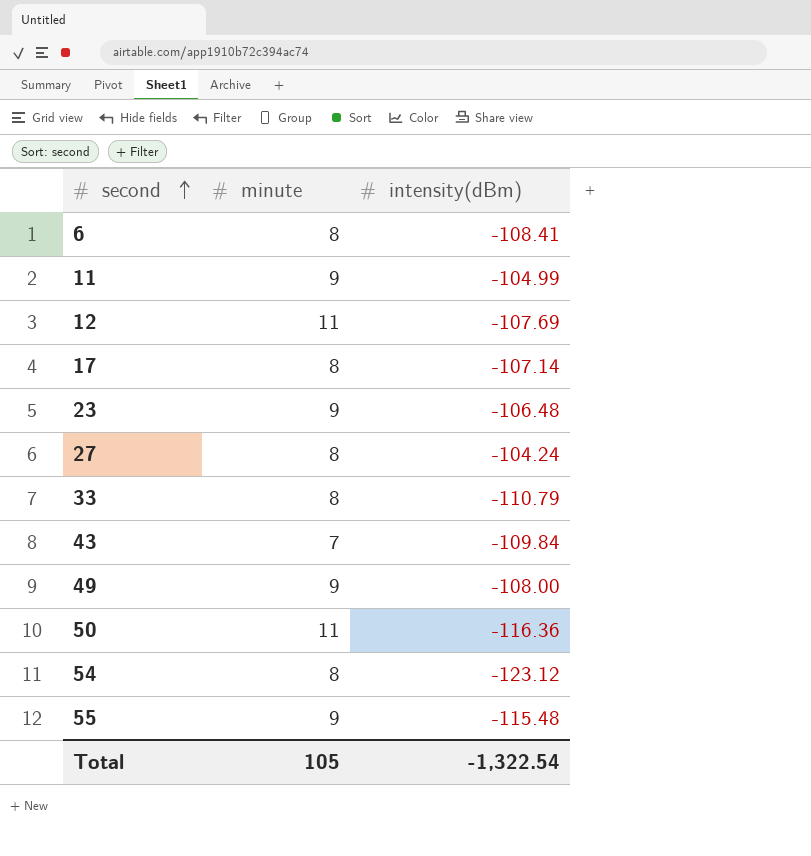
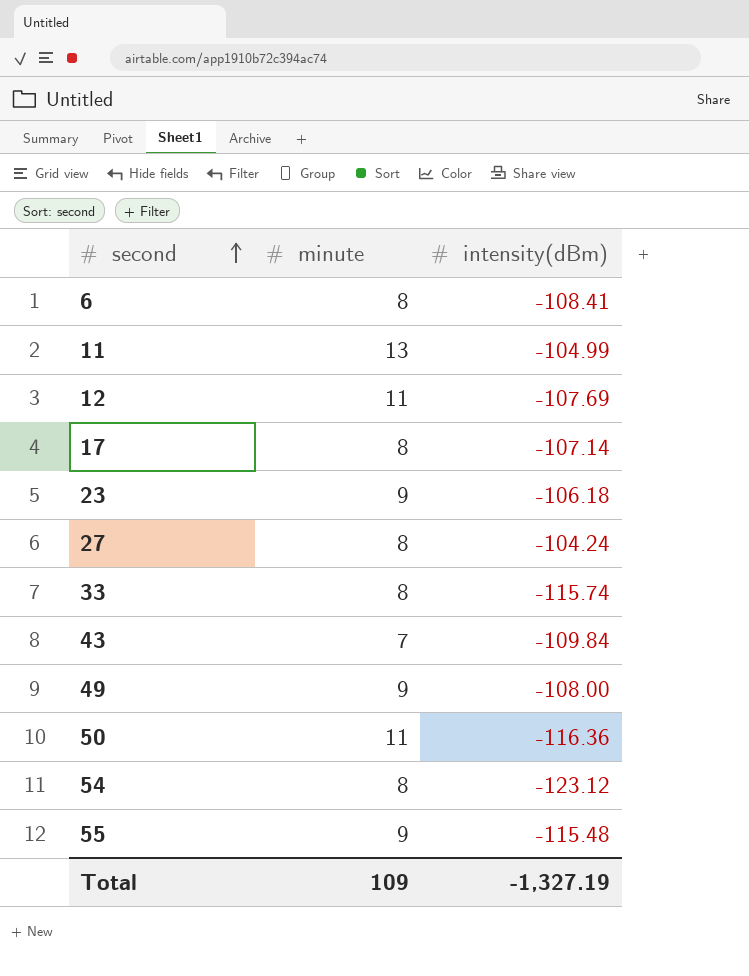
11 | minute: 9 -> 13
23 | intensity(dBm): -106.48 -> -106.18
33 | intensity(dBm): -110.79 -> -115.74
Total | minute: 105 -> 109
Total | intensity(dBm): -1,322.54 -> -1,327.19

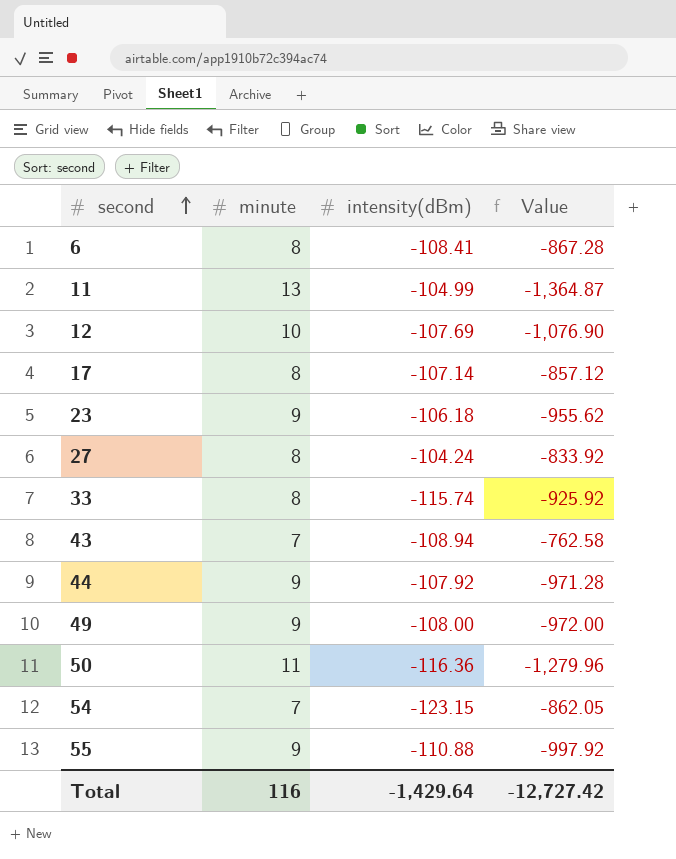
column Value | formula: none -> [minute] * [intensity(dBm)]
12 | minute: 11 -> 10
43 | intensity(dBm): -109.84 -> -108.94
row 44: none -> 9 | -107.92 | -971.28
54 | minute: 8 -> 7
54 | intensity(dBm): -123.12 -> -123.15
55 | intensity(dBm): -115.48 -> -110.88
Total | minute: 109 -> 116
Total | intensity(dBm): -1,327.19 -> -1,429.64

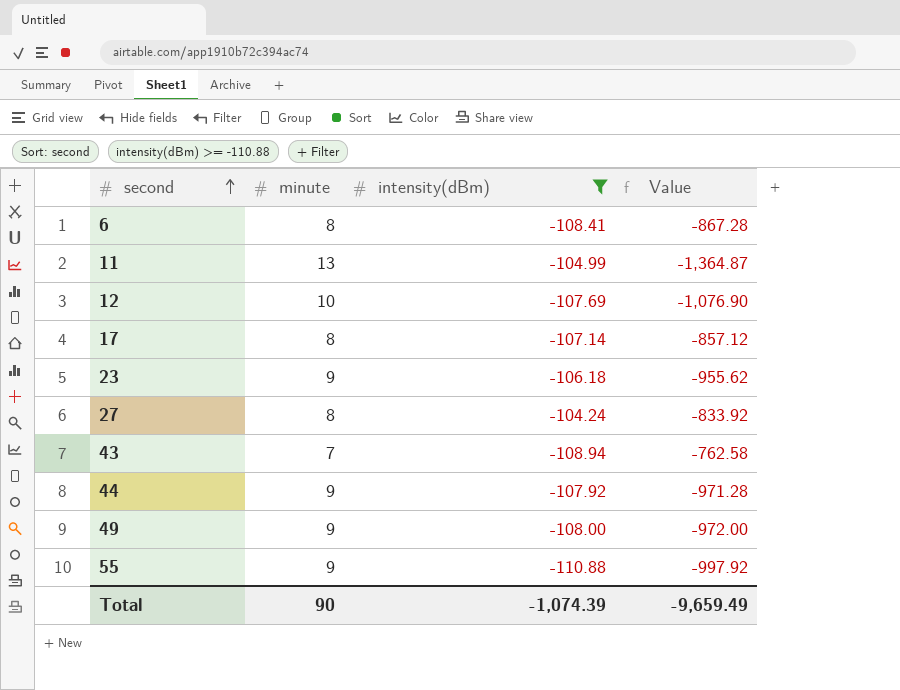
filter: none -> intensity(dBm) >= -110.88
Total | minute: 116 -> 90
Total | intensity(dBm): -1,429.64 -> -1,074.39
Total | Value: -12,727.42 -> -9,659.49

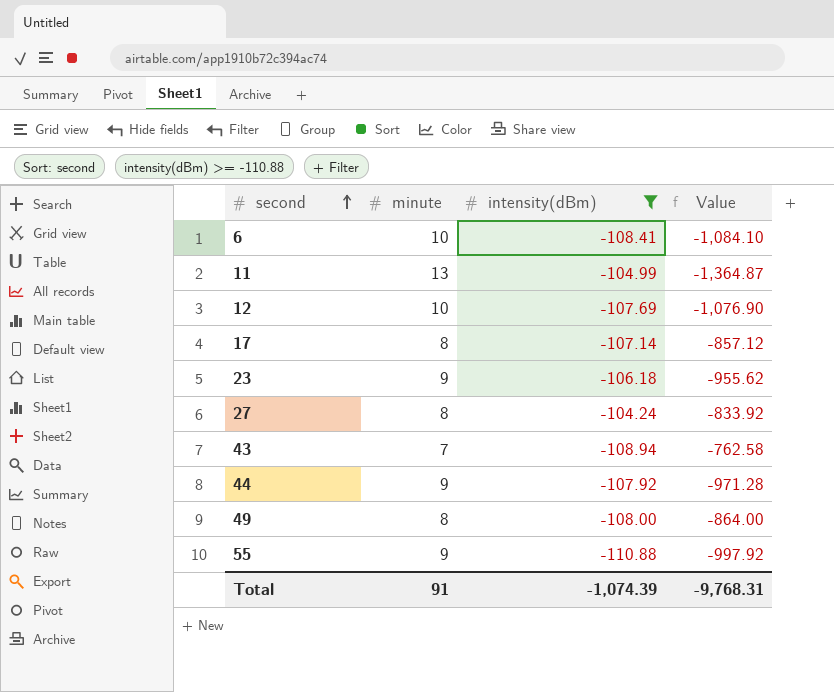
6 | minute: 8 -> 10
6 | Value: -867.28 -> -1,084.10
49 | minute: 9 -> 8
49 | Value: -972.00 -> -864.00
Total | minute: 90 -> 91
Total | Value: -9,659.49 -> -9,768.31

